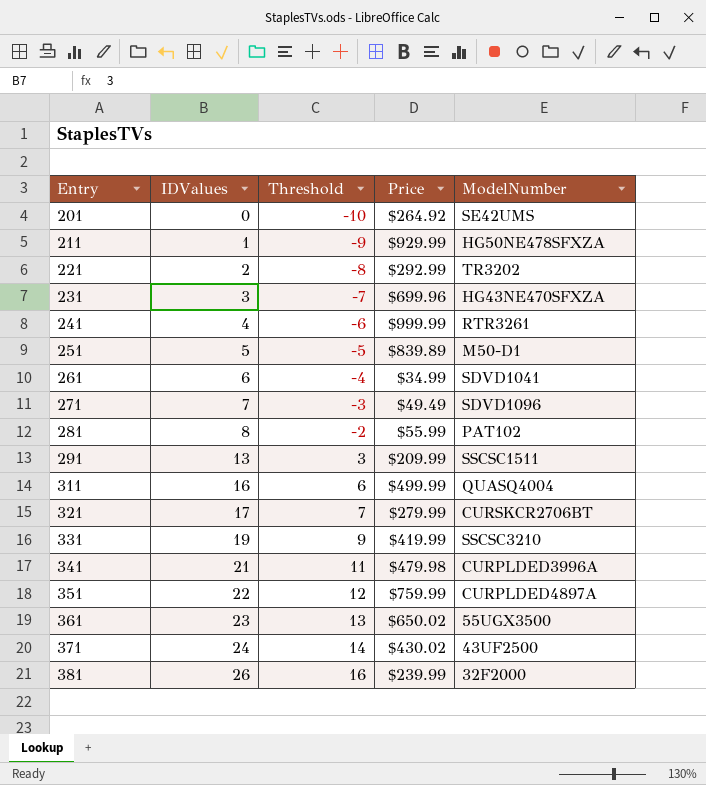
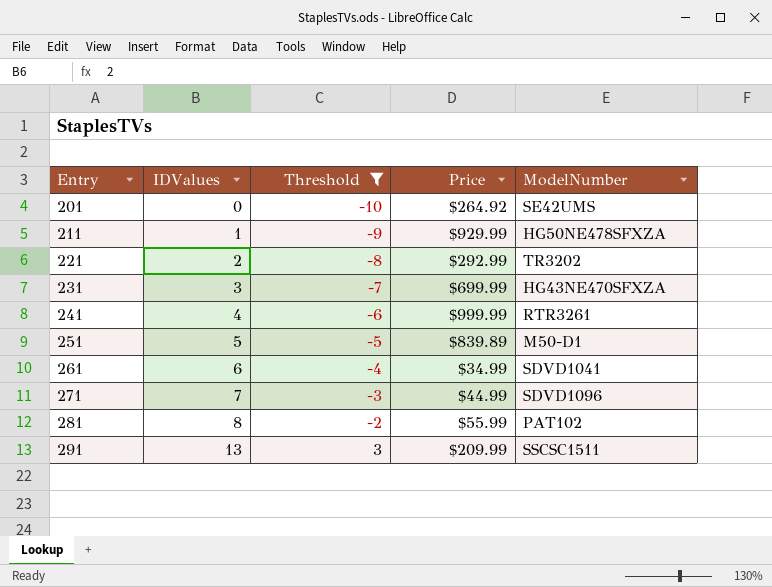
filter: none -> Threshold <= 3
231 | Price: $699.96 -> $699.99
271 | Price: $49.49 -> $44.99

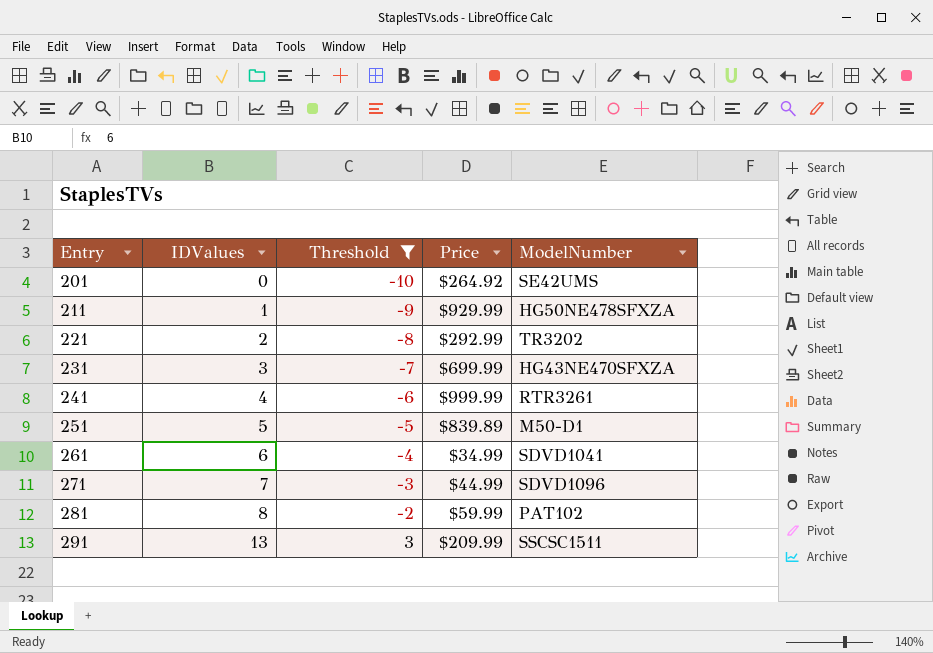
281 | Price: $55.99 -> $59.99

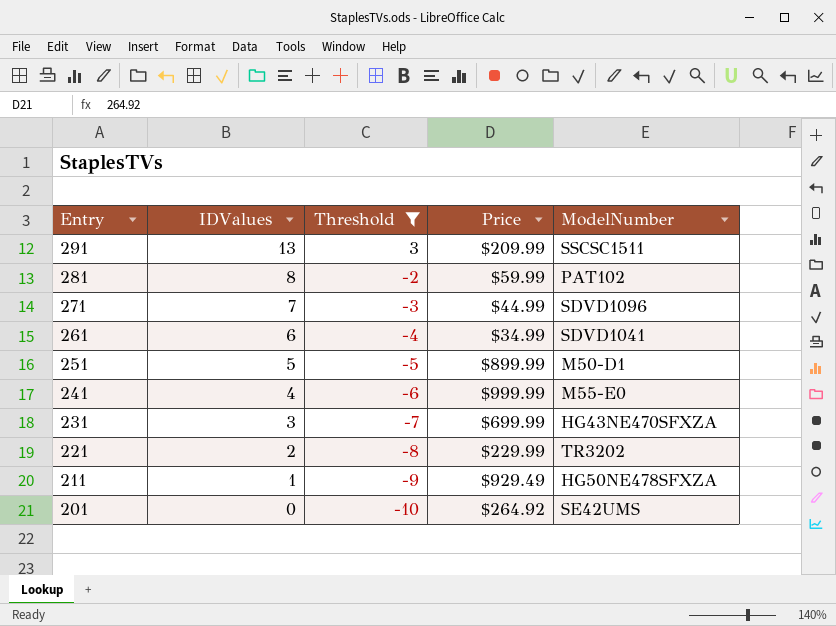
row order: Entry ascending -> Entry descending
251 | Price: $839.89 -> $899.99
241 | ModelNumber: RTR3261 -> M55-E0
221 | Price: $292.99 -> $229.99
211 | Price: $929.99 -> $929.49

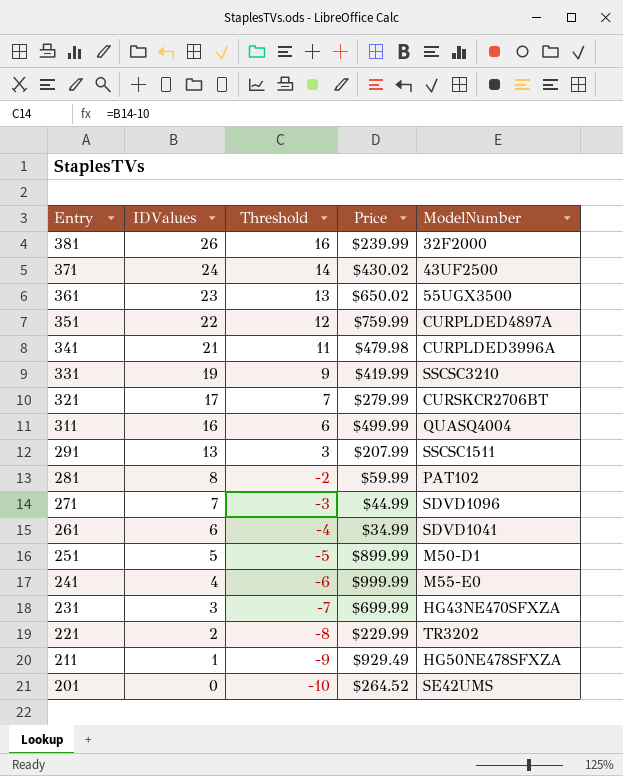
filter: Threshold <= 3 -> none
291 | Price: $209.99 -> $207.99
201 | Price: $264.92 -> $264.52

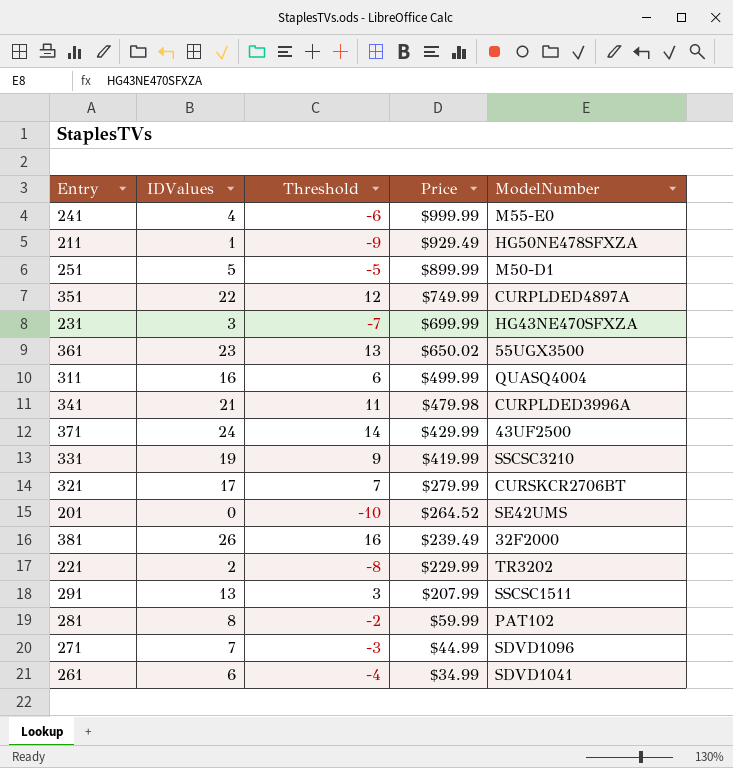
row order: Entry descending -> Price descending
351 | Price: $759.99 -> $749.99
371 | Price: $430.02 -> $429.99
381 | Price: $239.99 -> $239.49

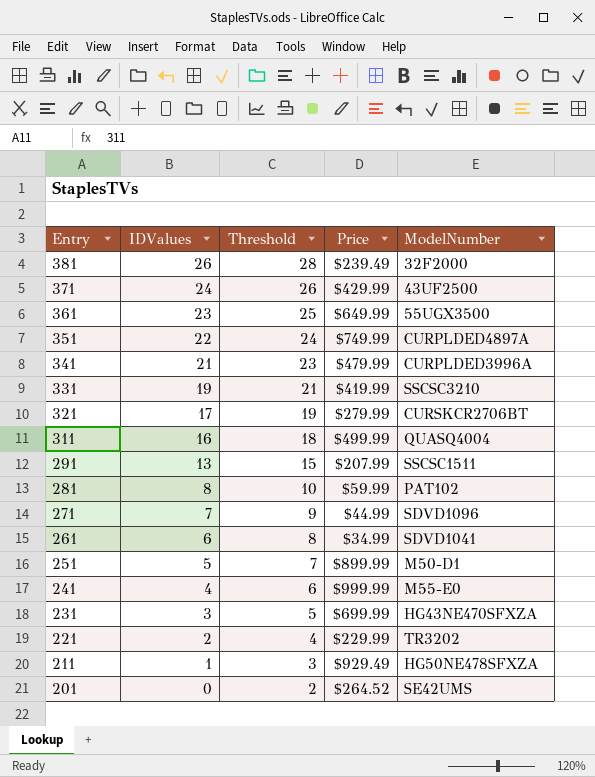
row order: Price descending -> Entry descending
column Threshold | formula: [IDValues] - 10 -> [IDValues] + 2
361 | Price: $650.02 -> $649.99
341 | Price: $479.98 -> $479.99

